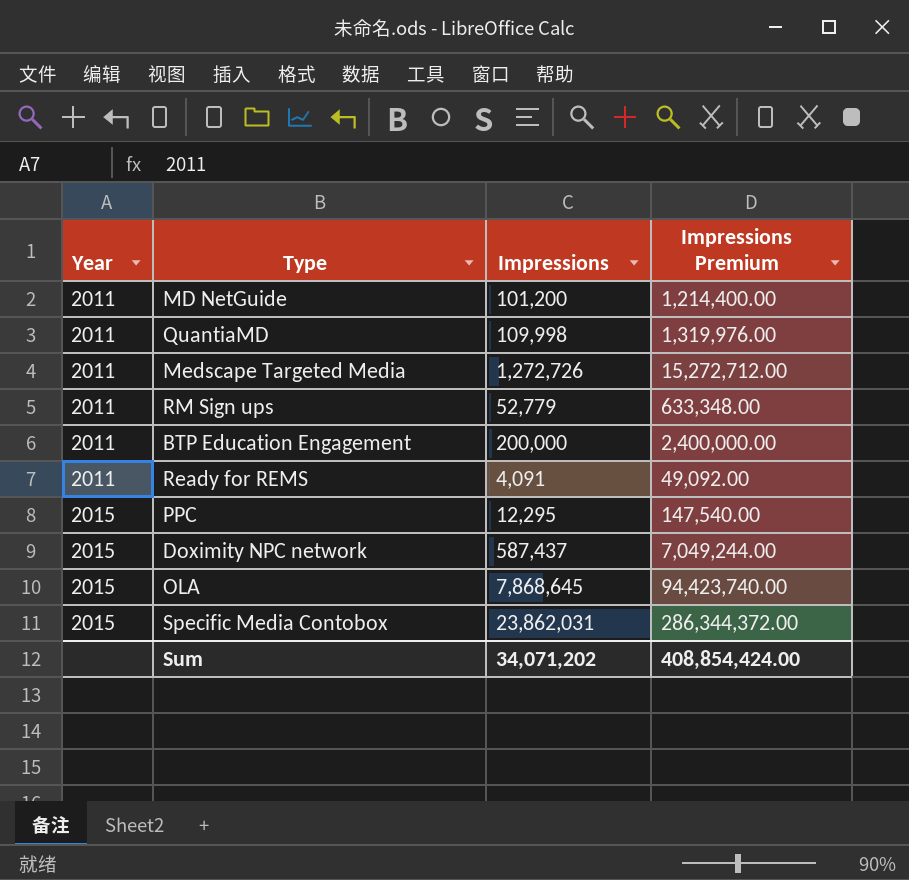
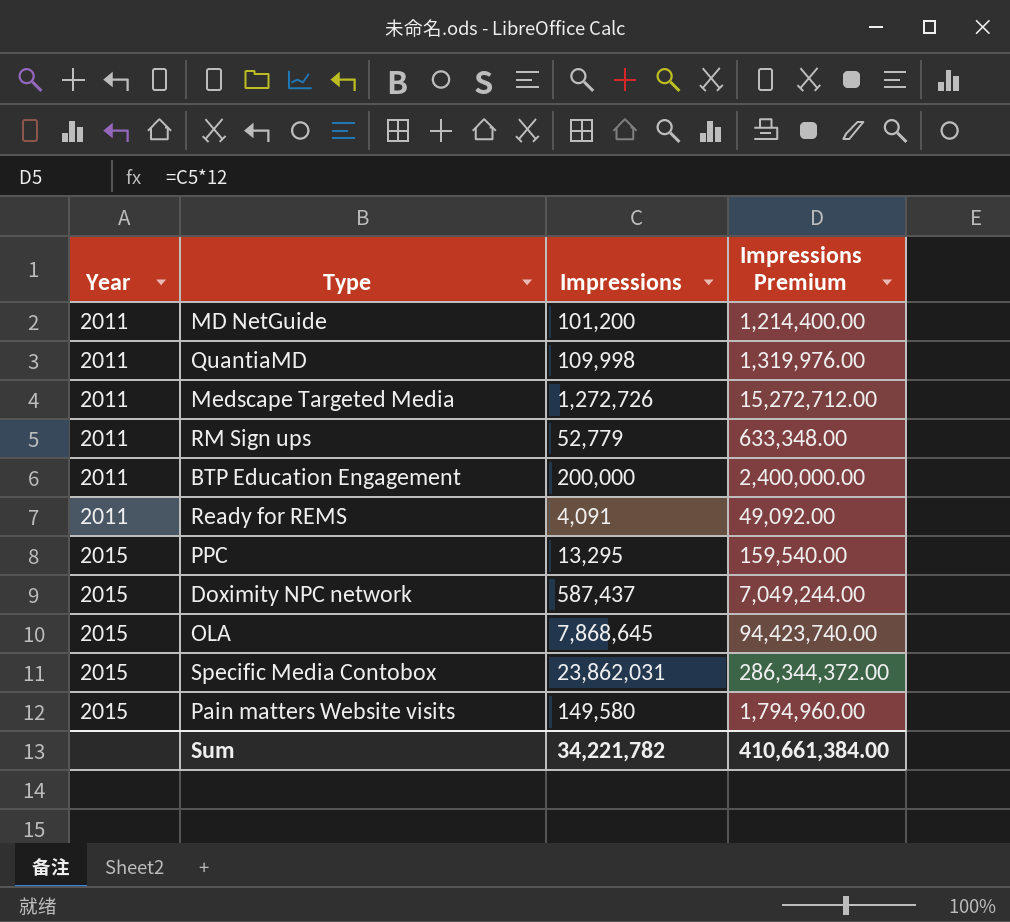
PPC | Impressions: 12,295 -> 13,295
PPC | Impressions Premium: 147,540.00 -> 159,540.00
row Pain matters Website visits: none -> 2015 | 149,580 | 1,794,960.00
Sum | Impressions: 34,071,202 -> 34,221,782
Sum | Impressions Premium: 408,854,424.00 -> 410,661,384.00

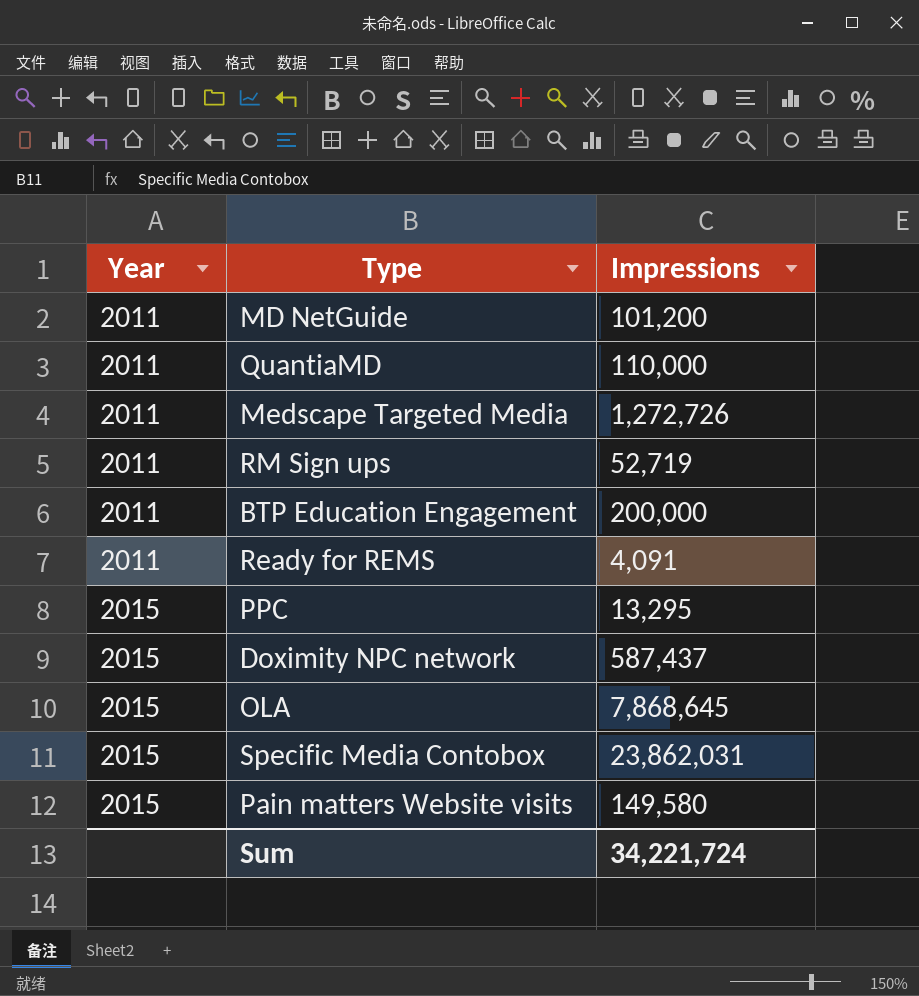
column Impressions Premium | formula: [Impressions] * 12 -> none
QuantiaMD | Impressions: 109,998 -> 110,000
RM Sign ups | Impressions: 52,779 -> 52,719
Sum | Impressions: 34,221,782 -> 34,221,724

